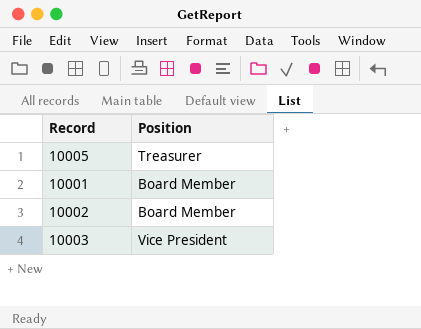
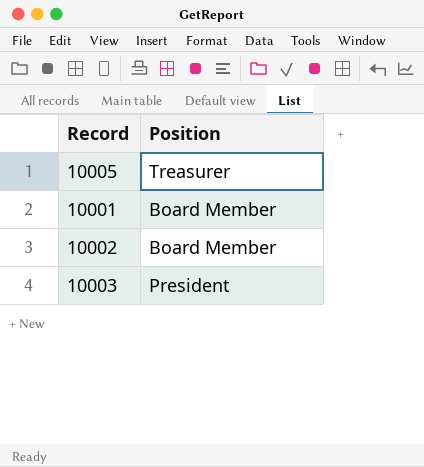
10003 | Position: Vice President -> President

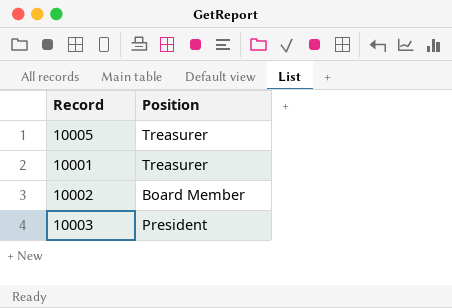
10001 | Position: Board Member -> Treasurer

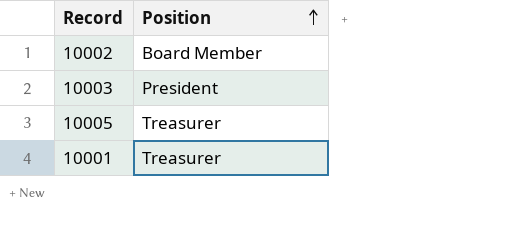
row order: none -> Position ascending

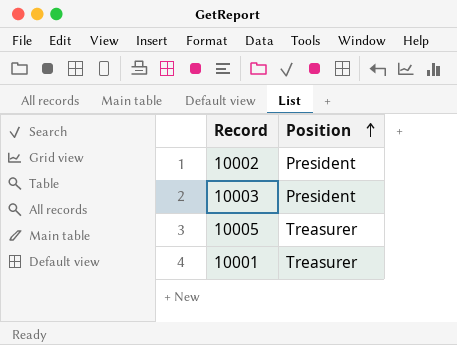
10002 | Position: Board Member -> President

